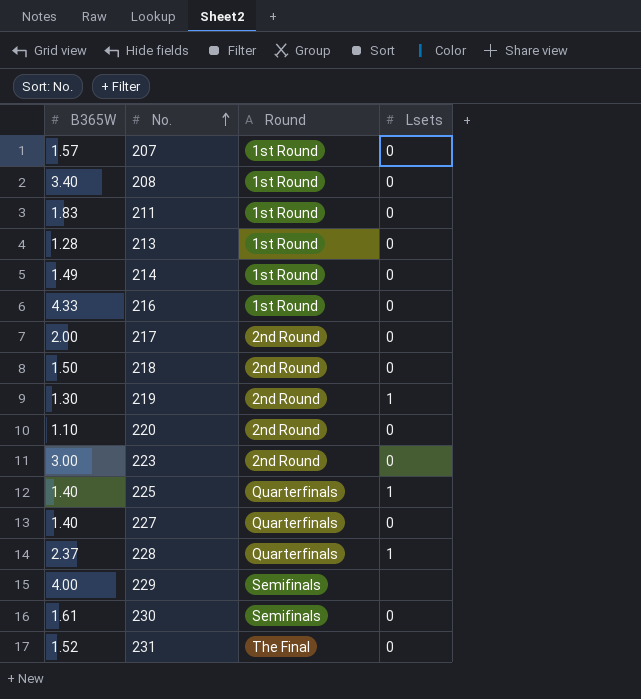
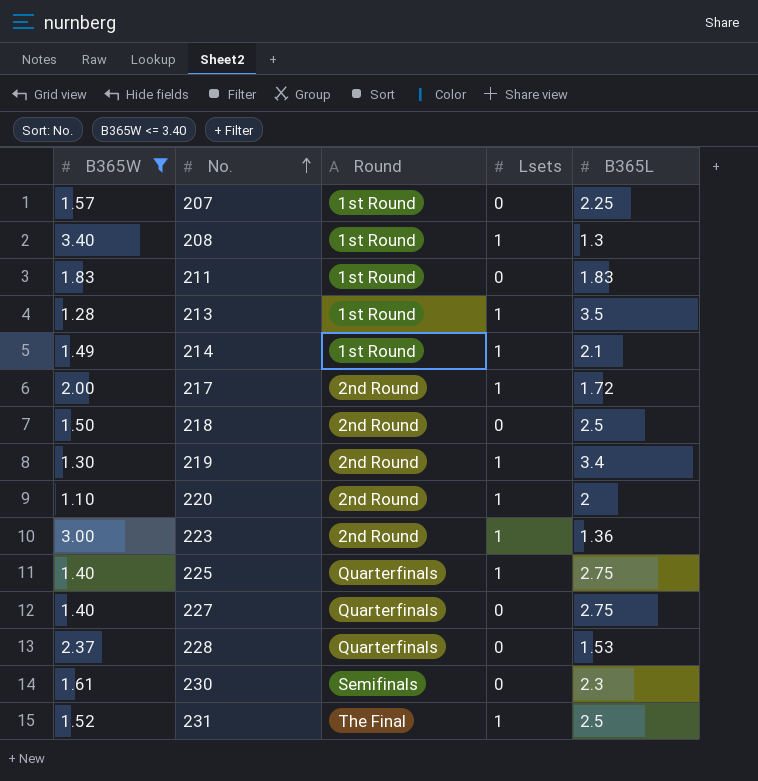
filter: none -> B365W <= 3.40
column B365L | position: none -> 5
208 | Lsets: 0 -> 1
213 | Lsets: 0 -> 1
214 | Lsets: 0 -> 1
217 | Lsets: 0 -> 1
220 | Lsets: 0 -> 1
223 | Lsets: 0 -> 1
228 | Lsets: 1 -> 0
231 | Lsets: 0 -> 1

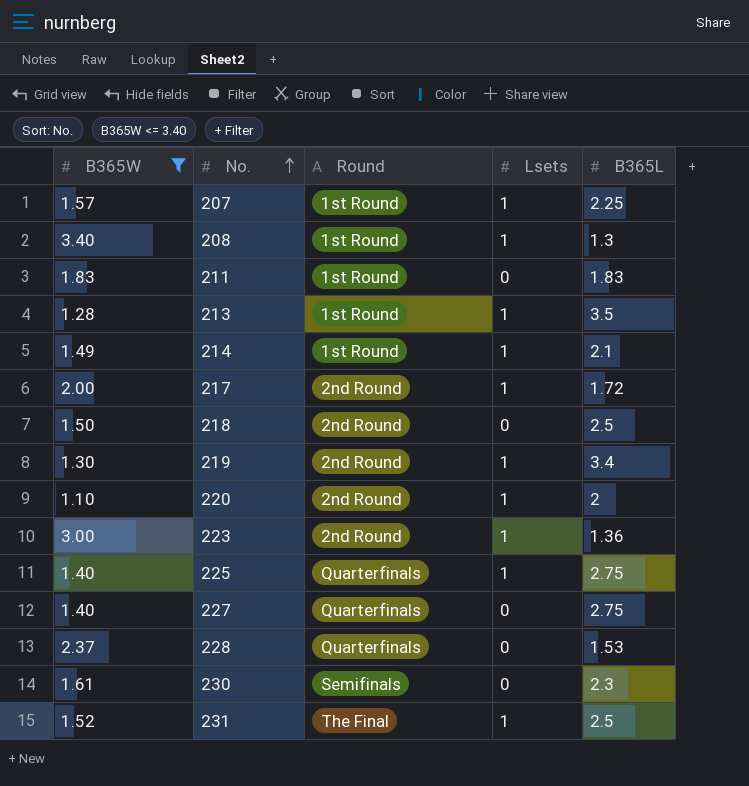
207 | Lsets: 0 -> 1

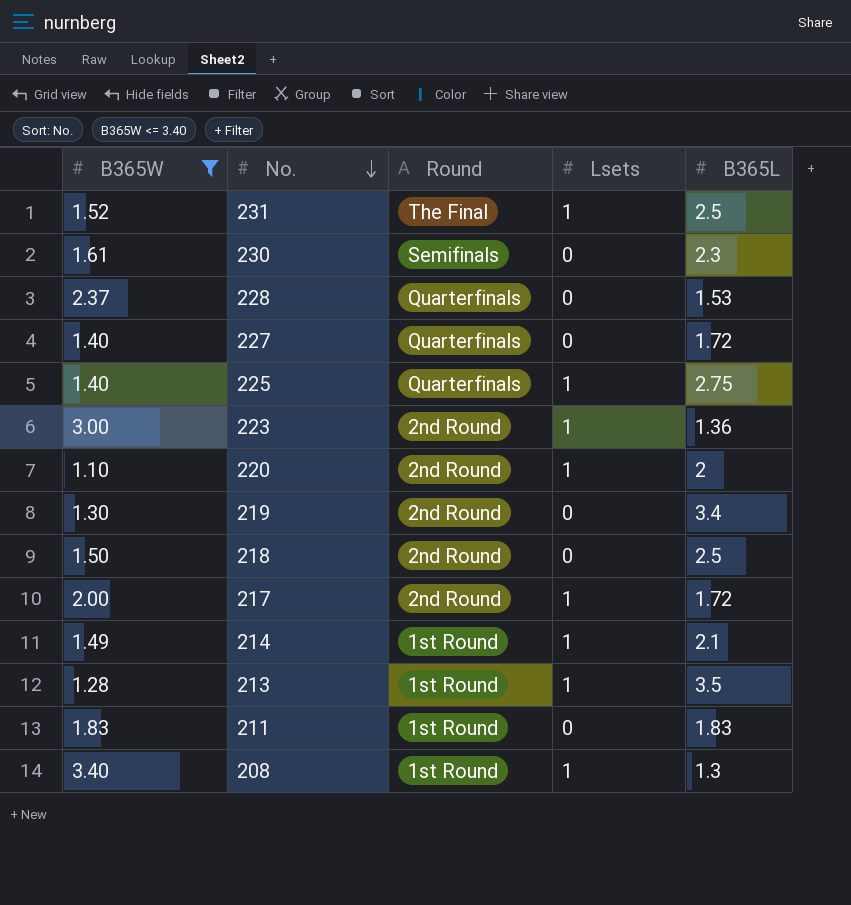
row order: No. ascending -> No. descending
row 207: 1.57 | 1st Round | 1 | 2.25 -> none
227 | B365L: 2.75 -> 1.72
219 | Lsets: 1 -> 0

